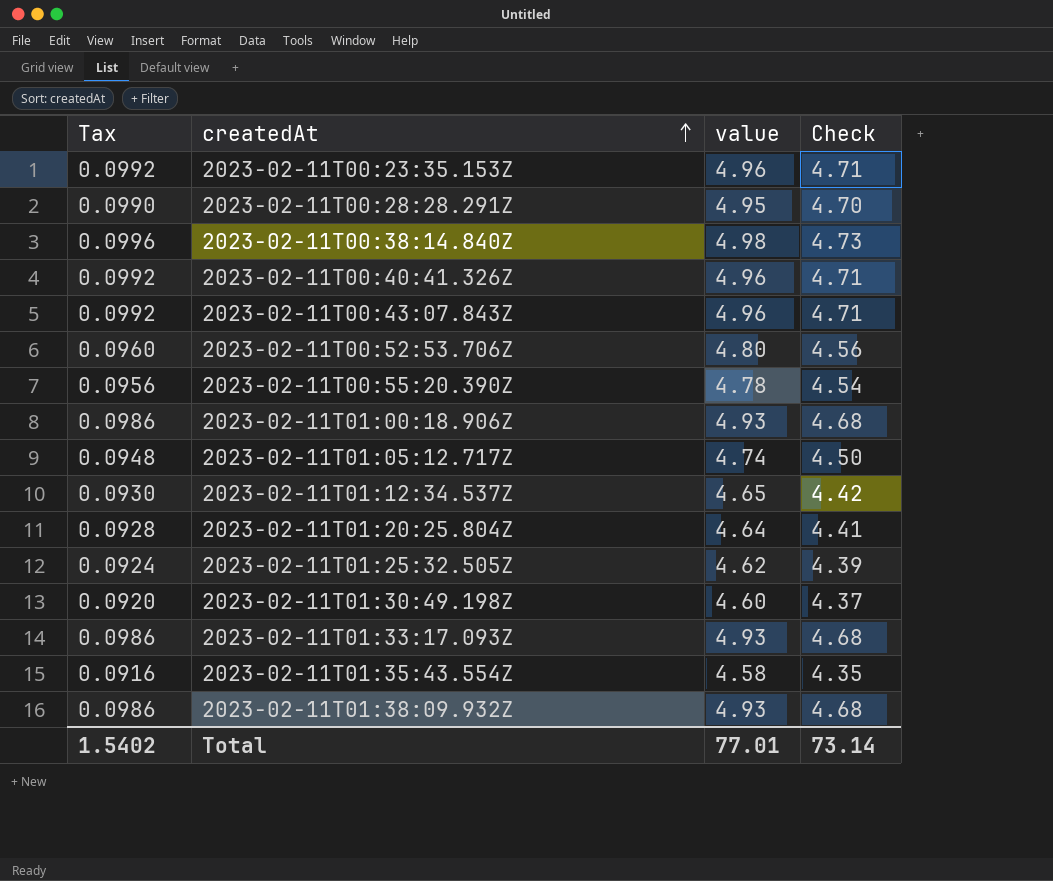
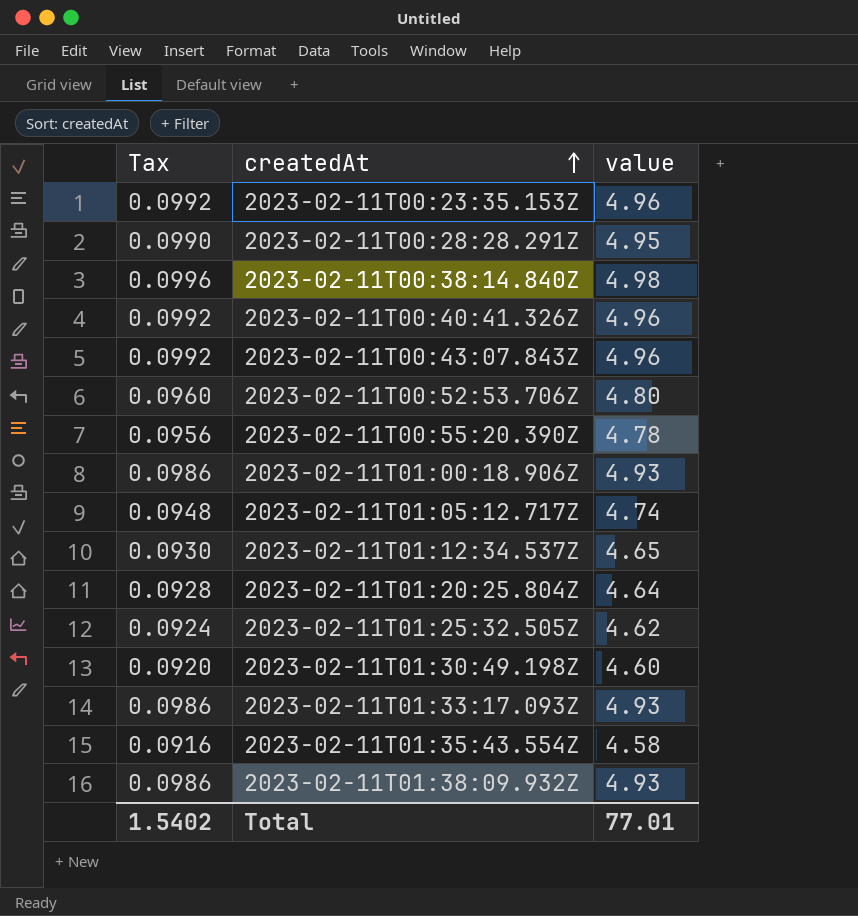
column Check | formula: [value] * 0.95 -> none

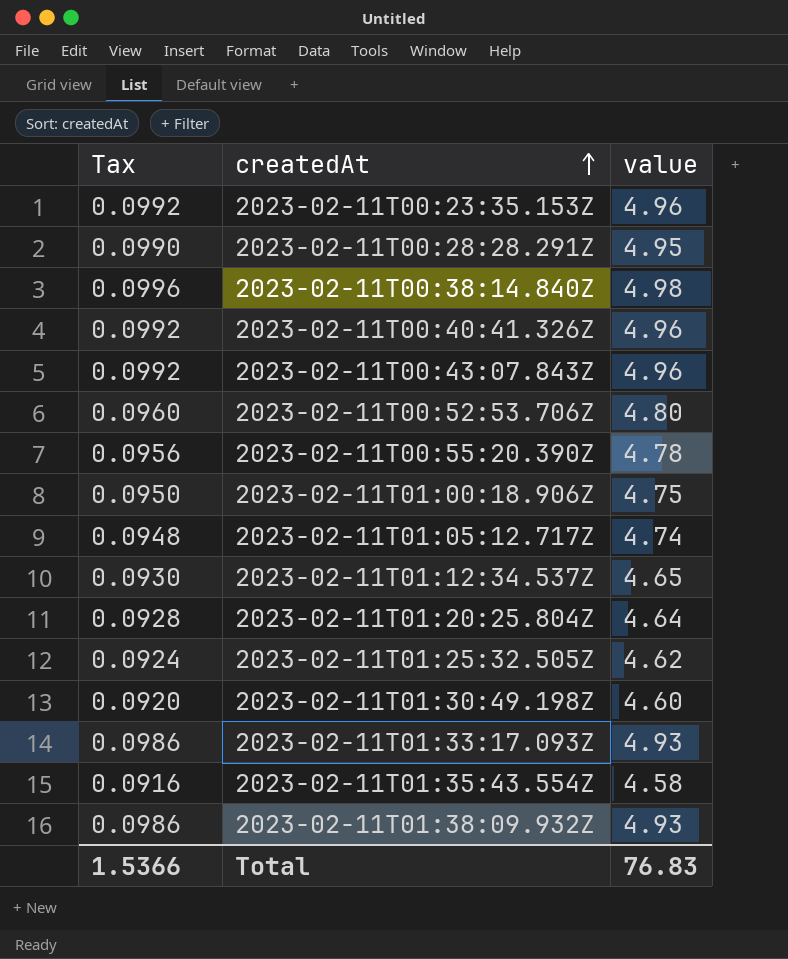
2023-02-11T01:00:18.906Z | Tax: 0.0986 -> 0.0950
2023-02-11T01:00:18.906Z | value: 4.93 -> 4.75
Total | Tax: 1.5402 -> 1.5366
Total | value: 77.01 -> 76.83

